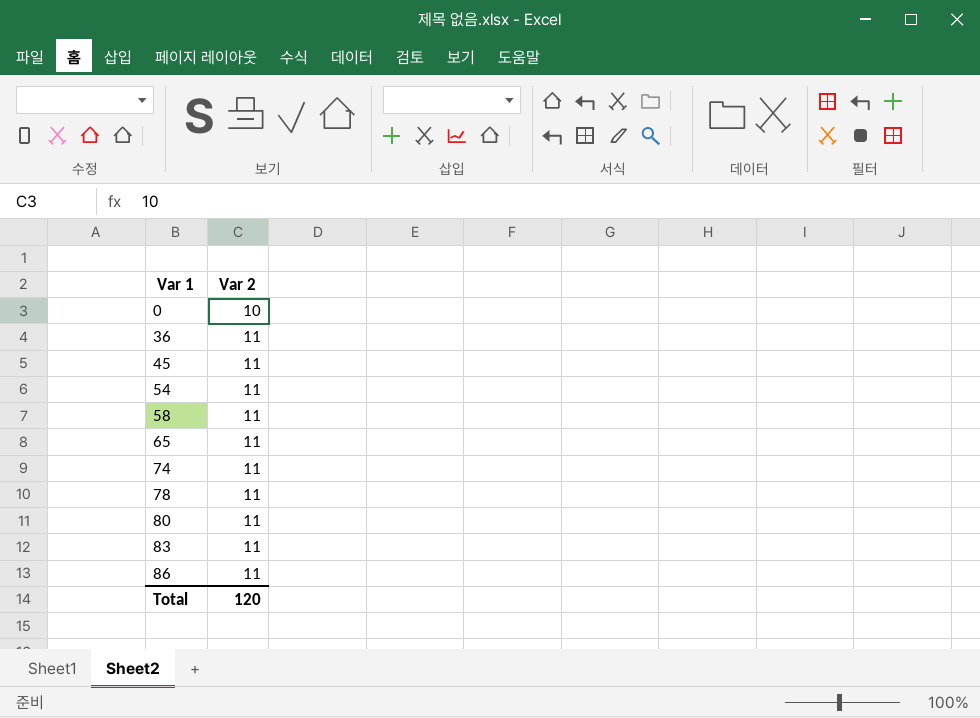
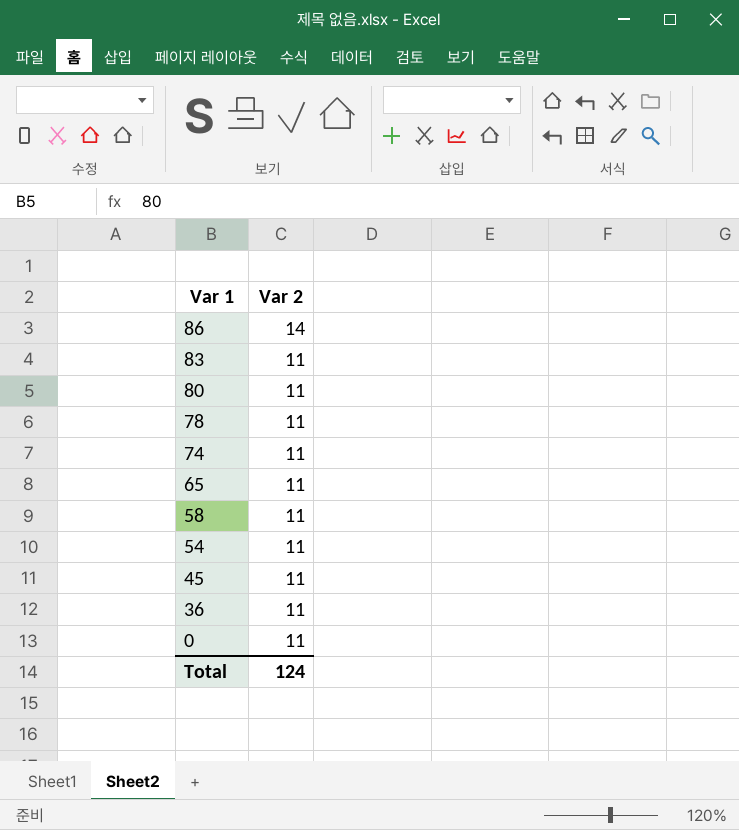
row order: Var 1 ascending -> Var 1 descending
86 | Var 2: 11 -> 14
0 | Var 2: 10 -> 11
Total | Var 2: 120 -> 124

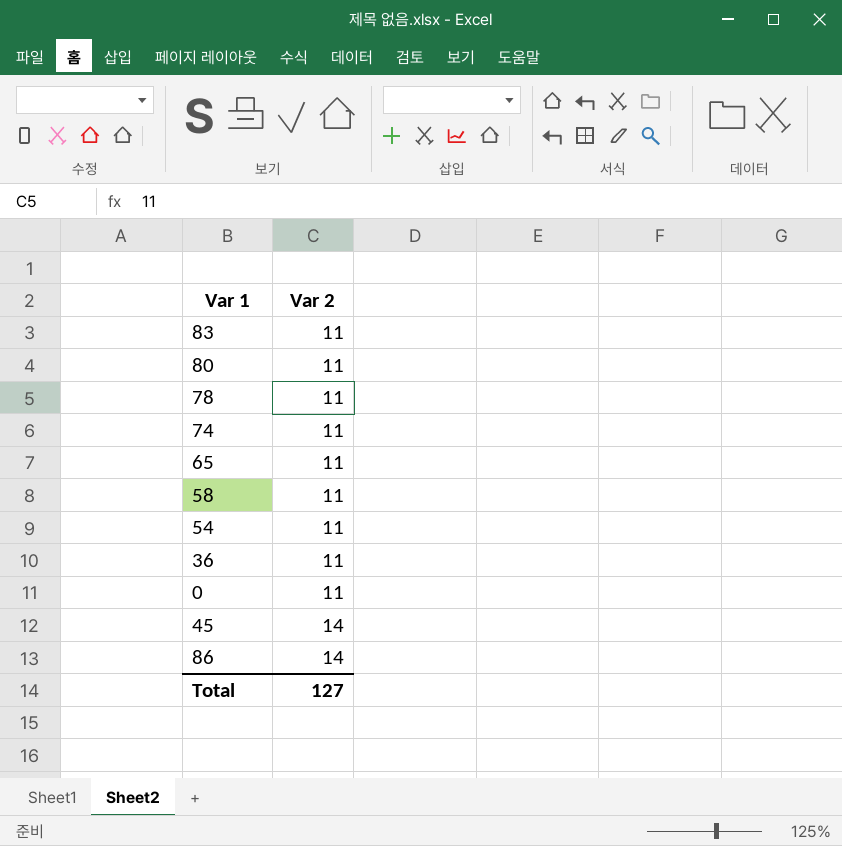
row order: Var 1 descending -> Var 2 ascending
45 | Var 2: 11 -> 14
Total | Var 2: 124 -> 127

